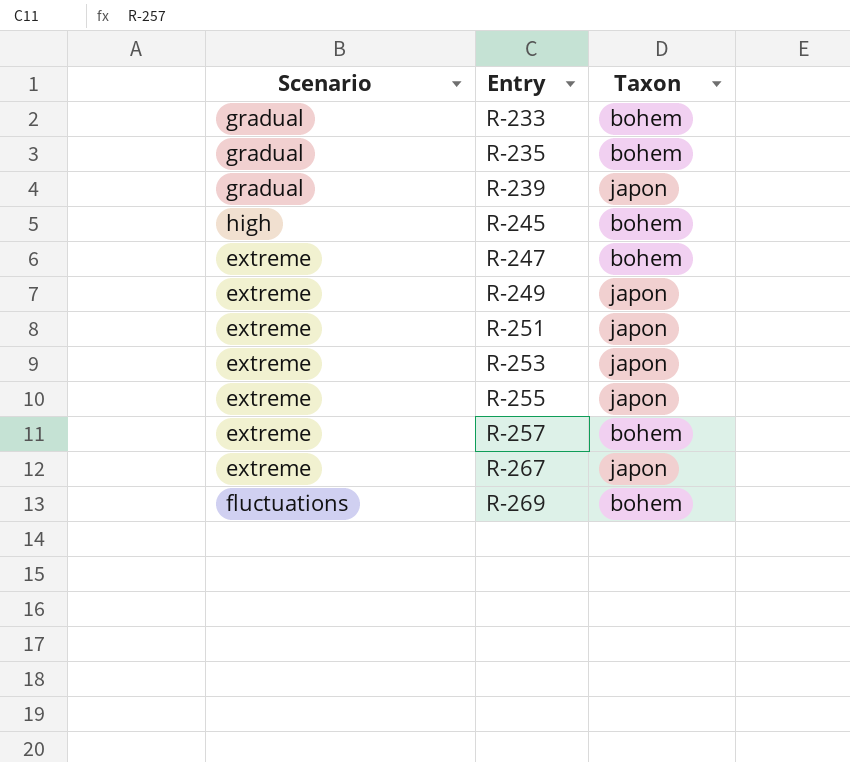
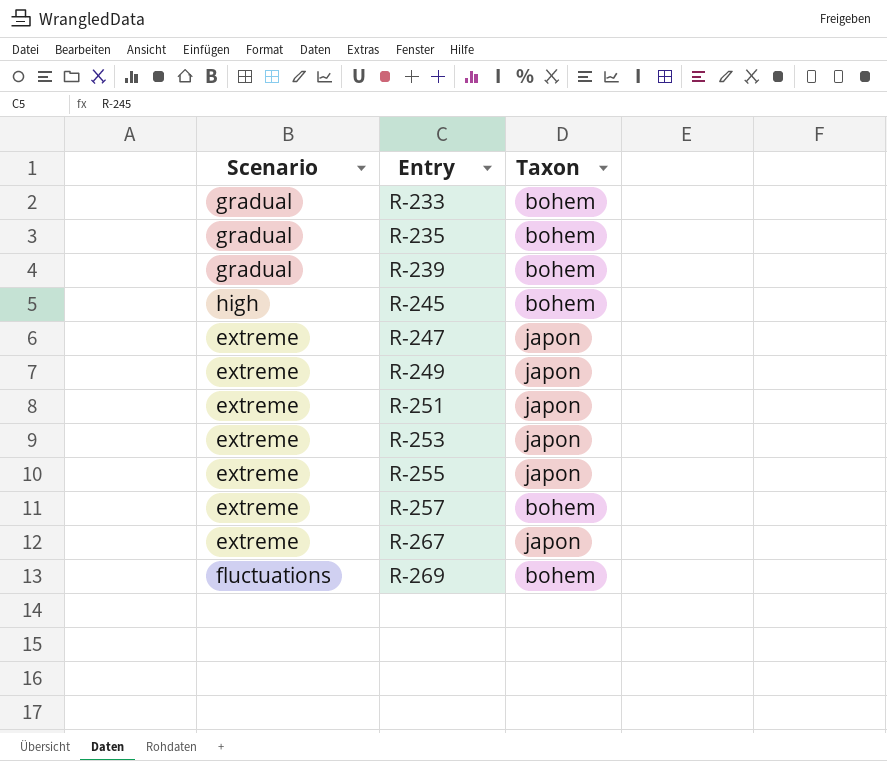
R-239 | Taxon: japon -> bohem
R-247 | Taxon: bohem -> japon

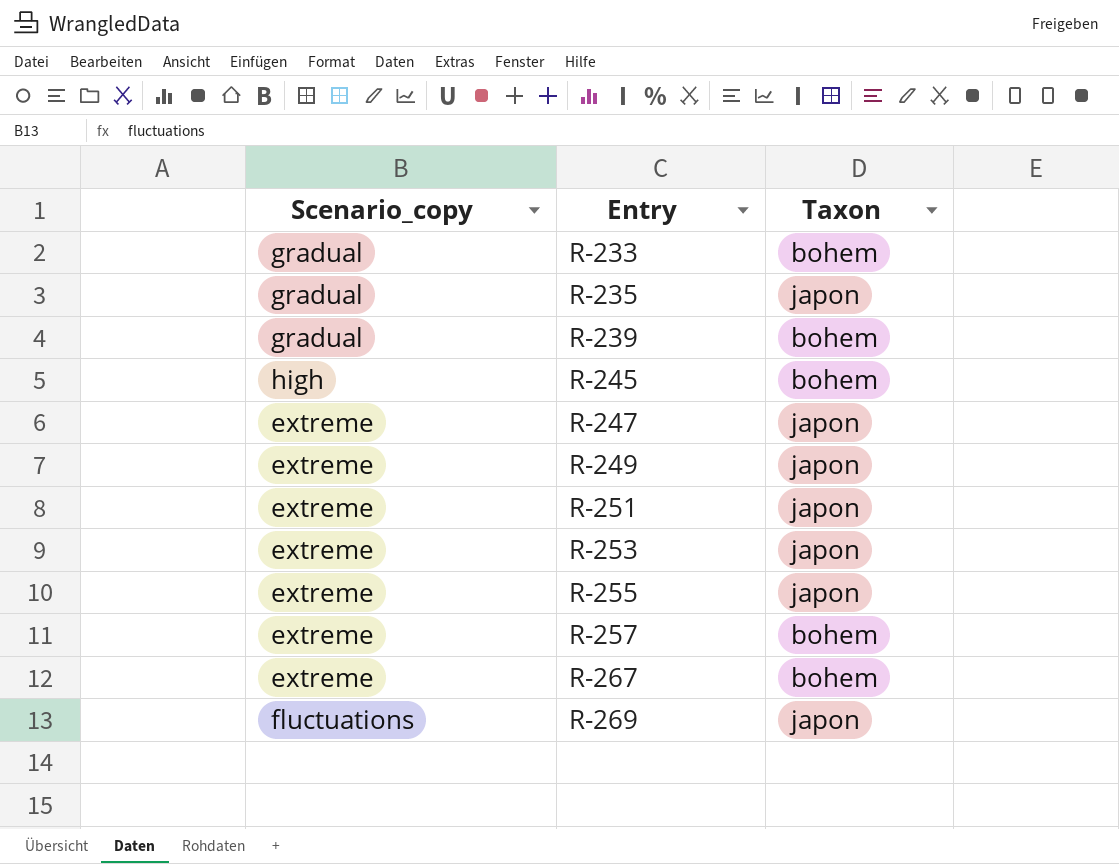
column name: Scenario -> Scenario_copy
R-235 | Taxon: bohem -> japon
R-267 | Taxon: japon -> bohem
R-269 | Taxon: bohem -> japon

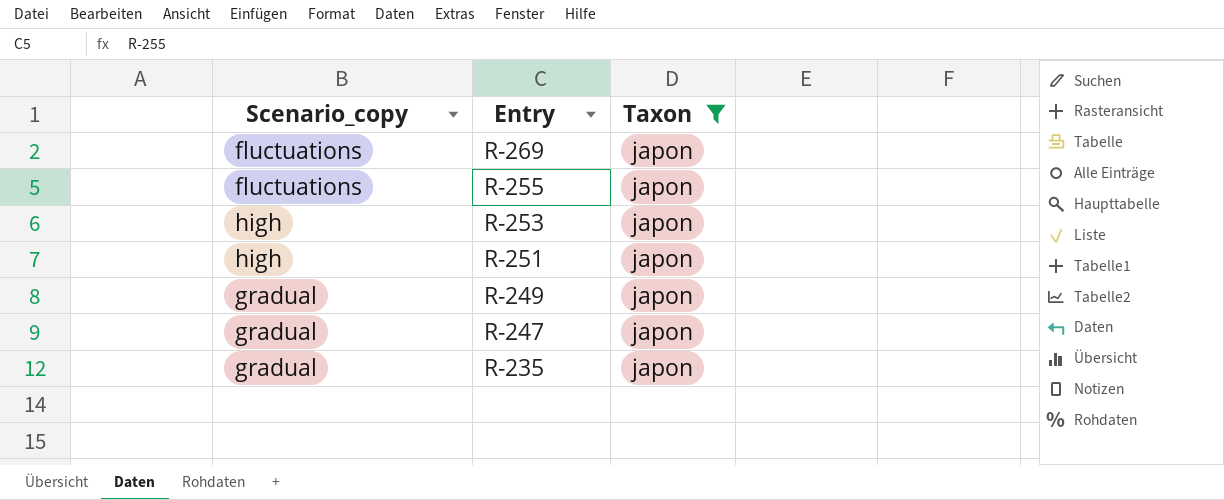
filter: none -> Taxon = japon
row order: Entry ascending -> Entry descending
R-255 | Scenario_copy: extreme -> fluctuations
R-253 | Scenario_copy: extreme -> high
R-251 | Scenario_copy: extreme -> high
R-249 | Scenario_copy: extreme -> gradual
R-247 | Scenario_copy: extreme -> gradual

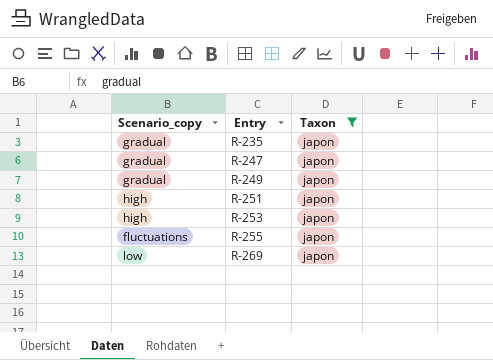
row order: Entry descending -> Entry ascending
R-269 | Scenario_copy: fluctuations -> low

